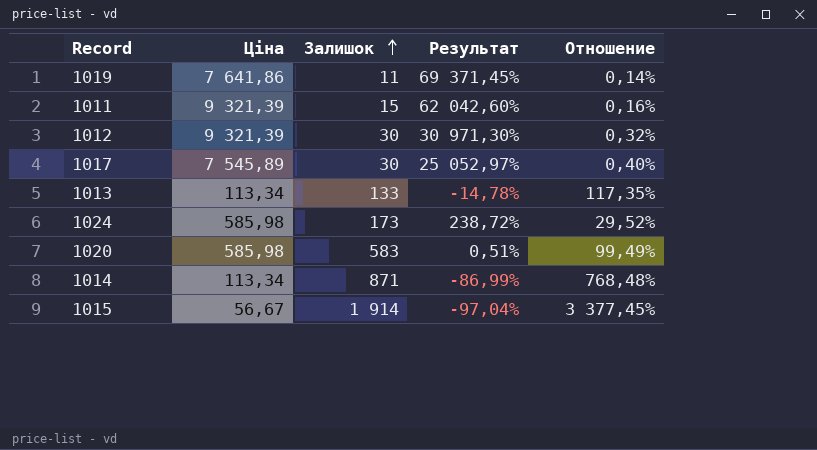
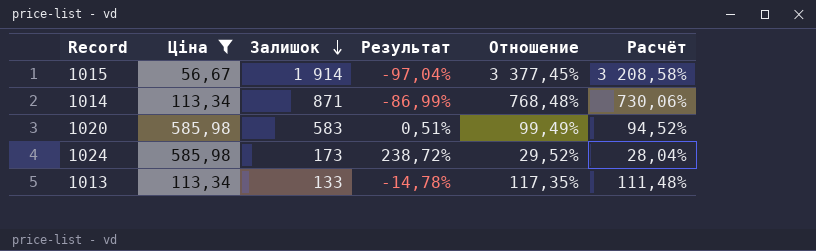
filter: none -> Ціна <= 585,98
row order: Залишок ascending -> Залишок descending
column Расчёт | formula: none -> [Отношение] * 0,95

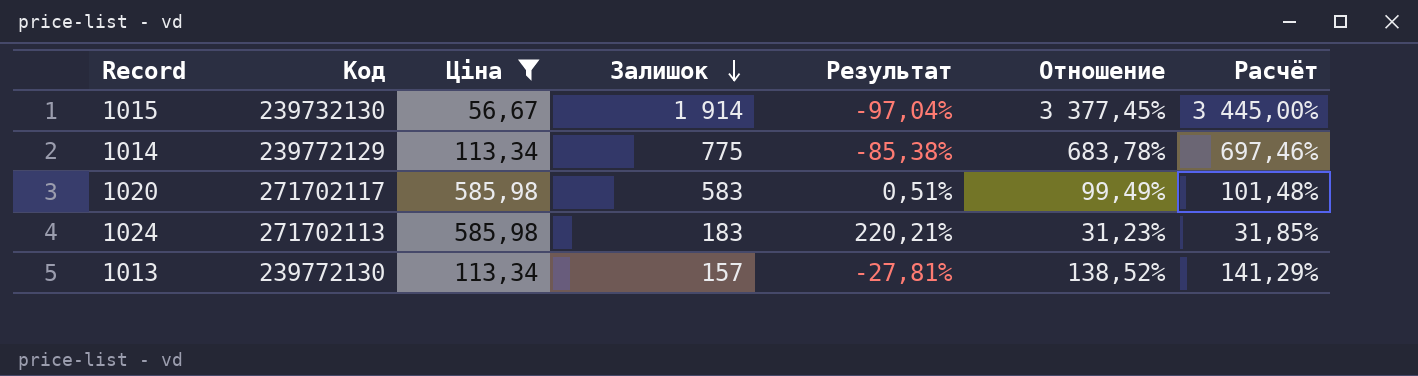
column Код | position: none -> 2
column Расчёт | formula: [Отношение] * 0,95 -> [Отношение] * 1,02
1014 | Залишок: 871 -> 775
1014 | Результат: -86,99% -> -85,38%
1014 | Отношение: 768,48% -> 683,78%
1024 | Залишок: 173 -> 183
1024 | Результат: 238,72% -> 220,21%
1024 | Отношение: 29,52% -> 31,23%
1013 | Залишок: 133 -> 157
1013 | Результат: -14,78% -> -27,81%
1013 | Отношение: 117,35% -> 138,52%

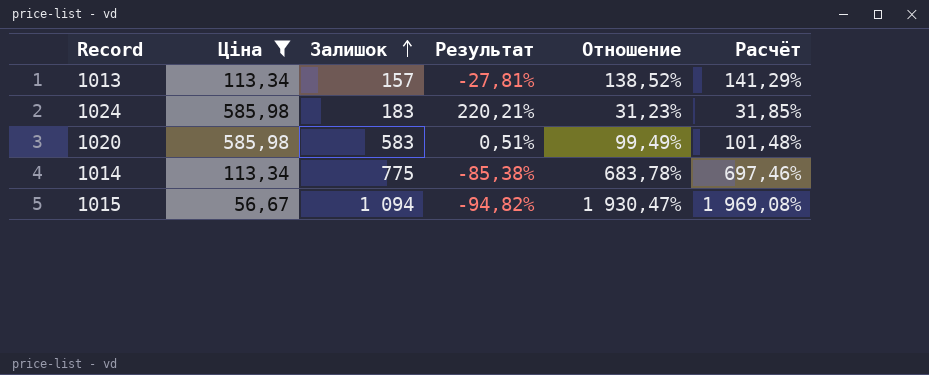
row order: Залишок descending -> Залишок ascending
column Код | position: 2 -> none
1015 | Залишок: 1 914 -> 1 094
1015 | Результат: -97,04% -> -94,82%
1015 | Отношение: 3 377,45% -> 1 930,47%
1015 | Расчёт: 3 445,00% -> 1 969,08%

